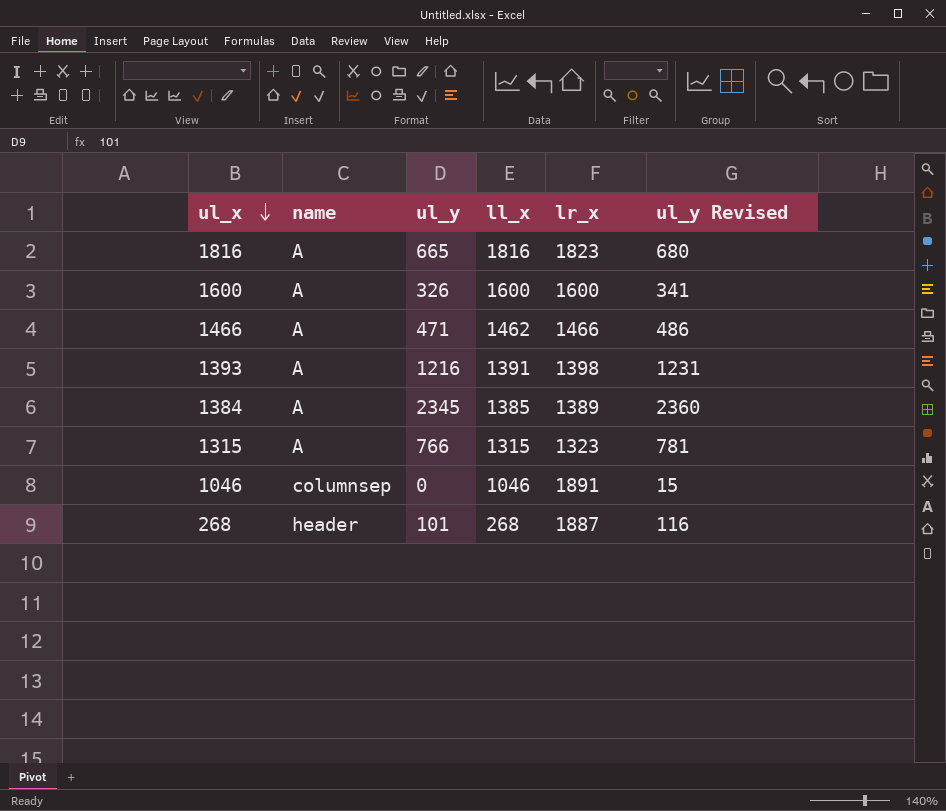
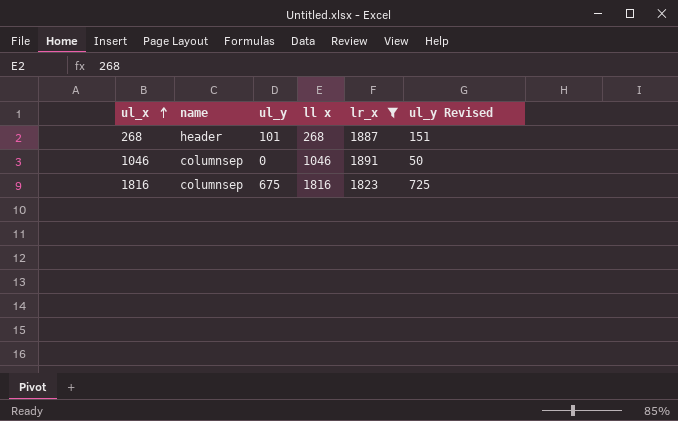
filter: none -> lr_x >= 1823
row order: ul_x descending -> ul_x ascending
column name: ll_x -> ll x
column ul_y Revised | formula: [ul_y] + 15 -> [ul_y] + 50
1816 | name: A -> columnsep
1816 | ul_y: 665 -> 675

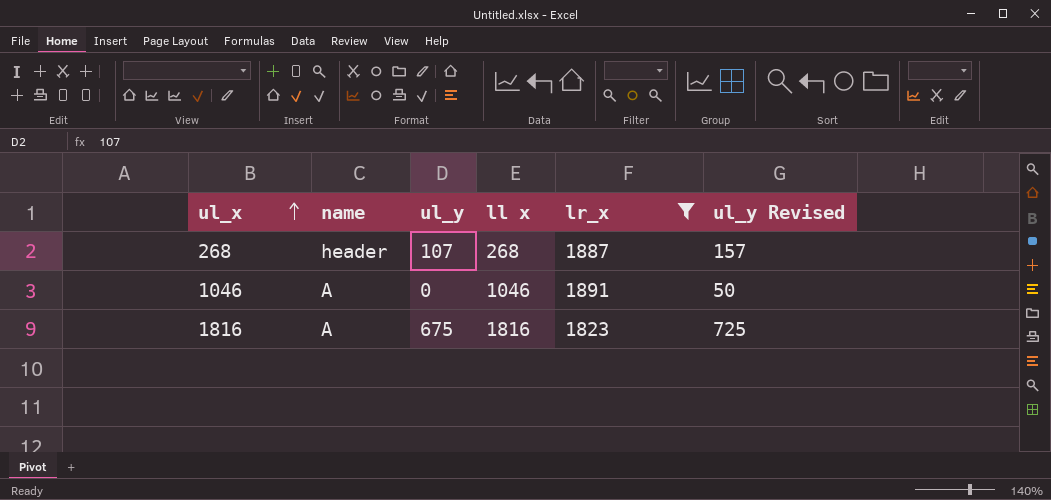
268 | ul_y: 101 -> 107
268 | ul_y Revised: 151 -> 157
1046 | name: columnsep -> A
1816 | name: columnsep -> A

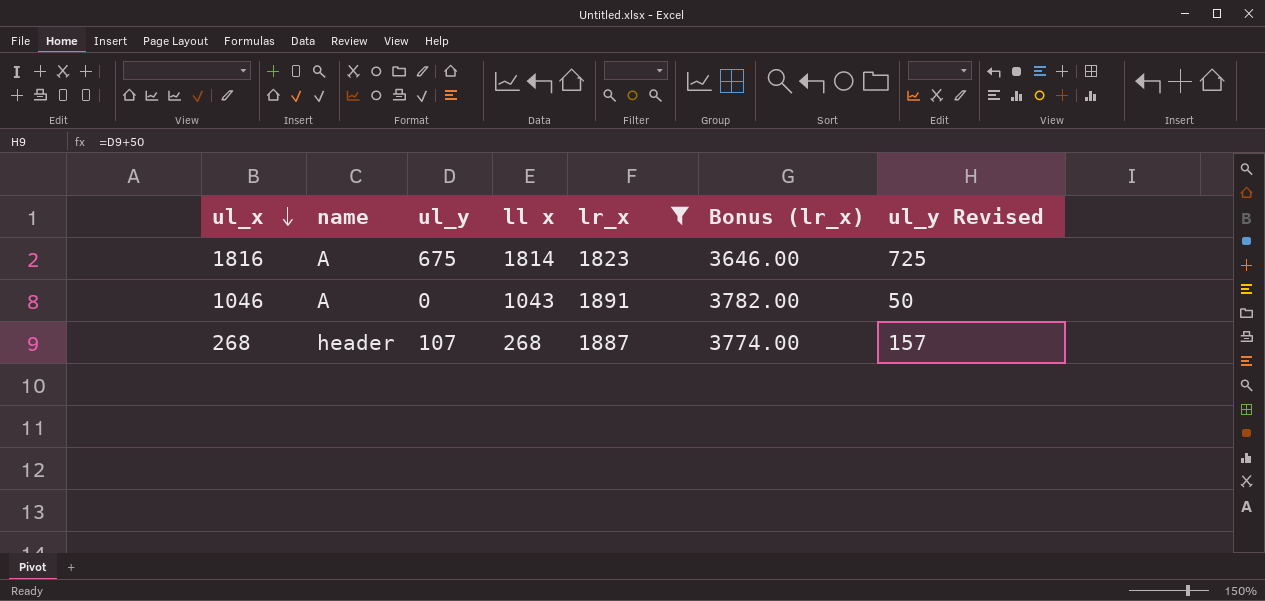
row order: ul_x ascending -> ul_x descending
column Bonus (lr_x) | formula: none -> [lr_x] * 2
1816 | ll x: 1816 -> 1814
1046 | ll x: 1046 -> 1043

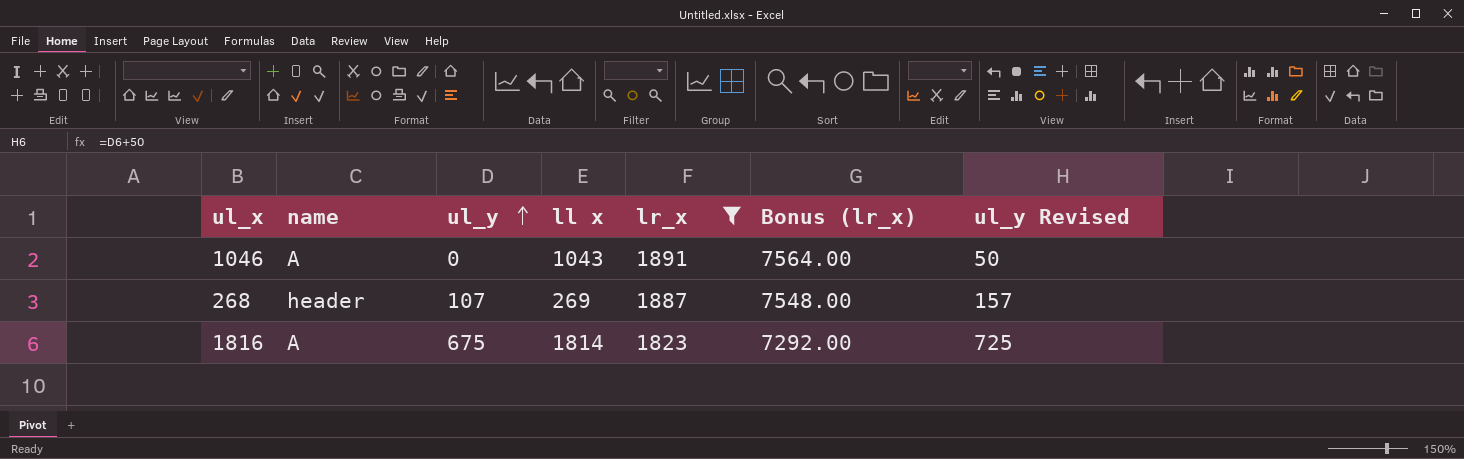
row order: ul_x descending -> ul_y ascending
column Bonus (lr_x) | formula: [lr_x] * 2 -> [lr_x] * 4
268 | ll x: 268 -> 269

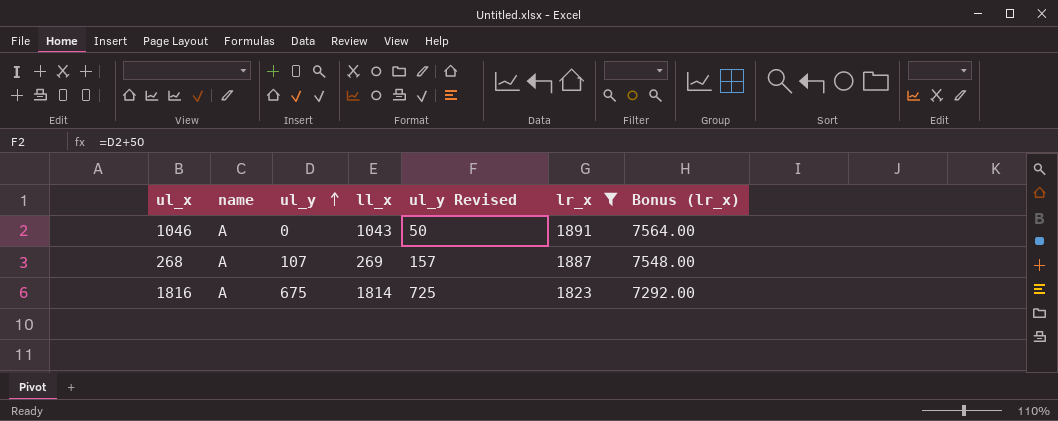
column name: ll x -> ll_x
column ul_y Revised | position: 7 -> 5
268 | name: header -> A

